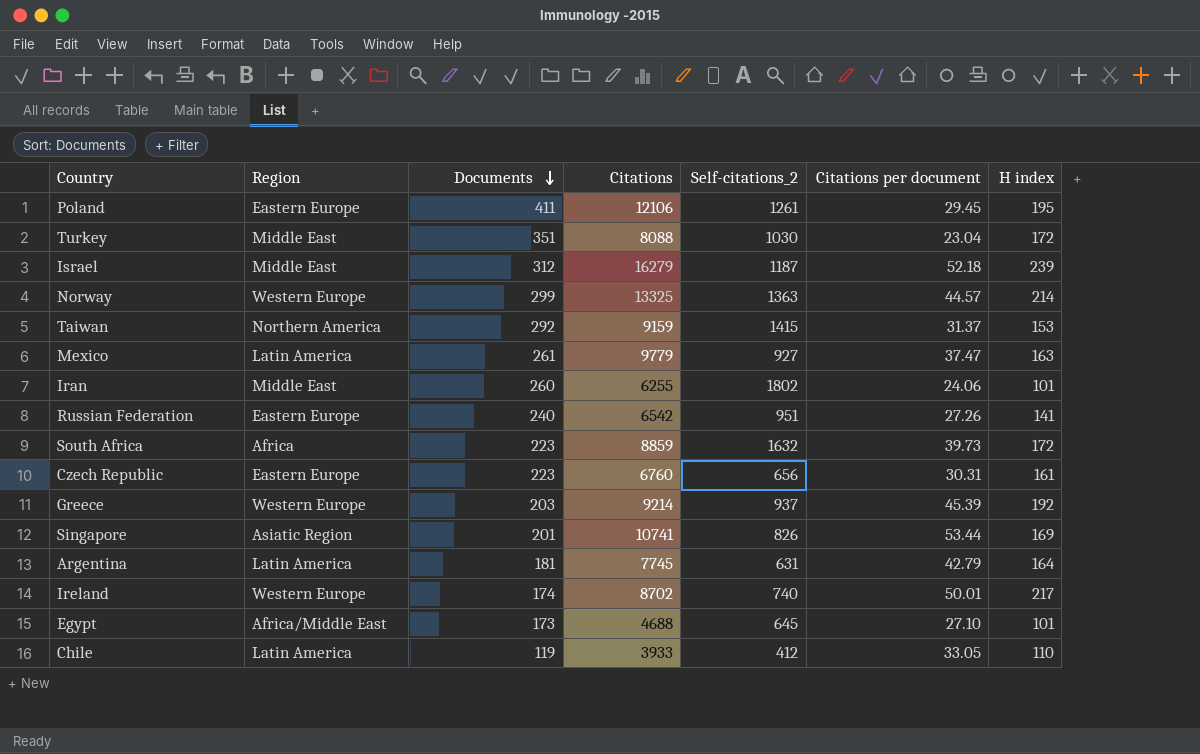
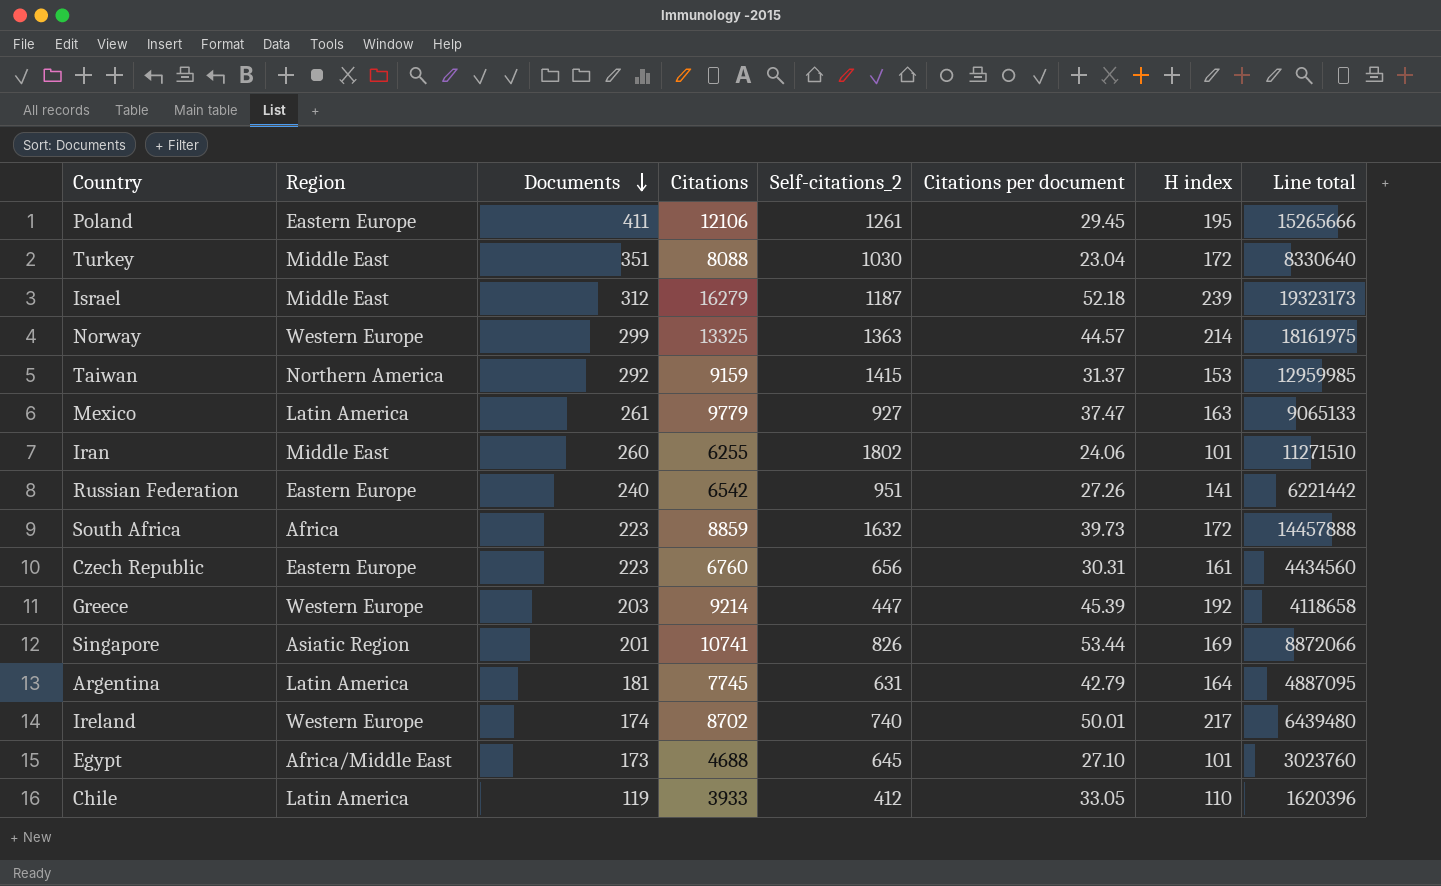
column Line total | formula: none -> [Citations] * [Self-citations_2]
Greece | Self-citations_2: 937 -> 447

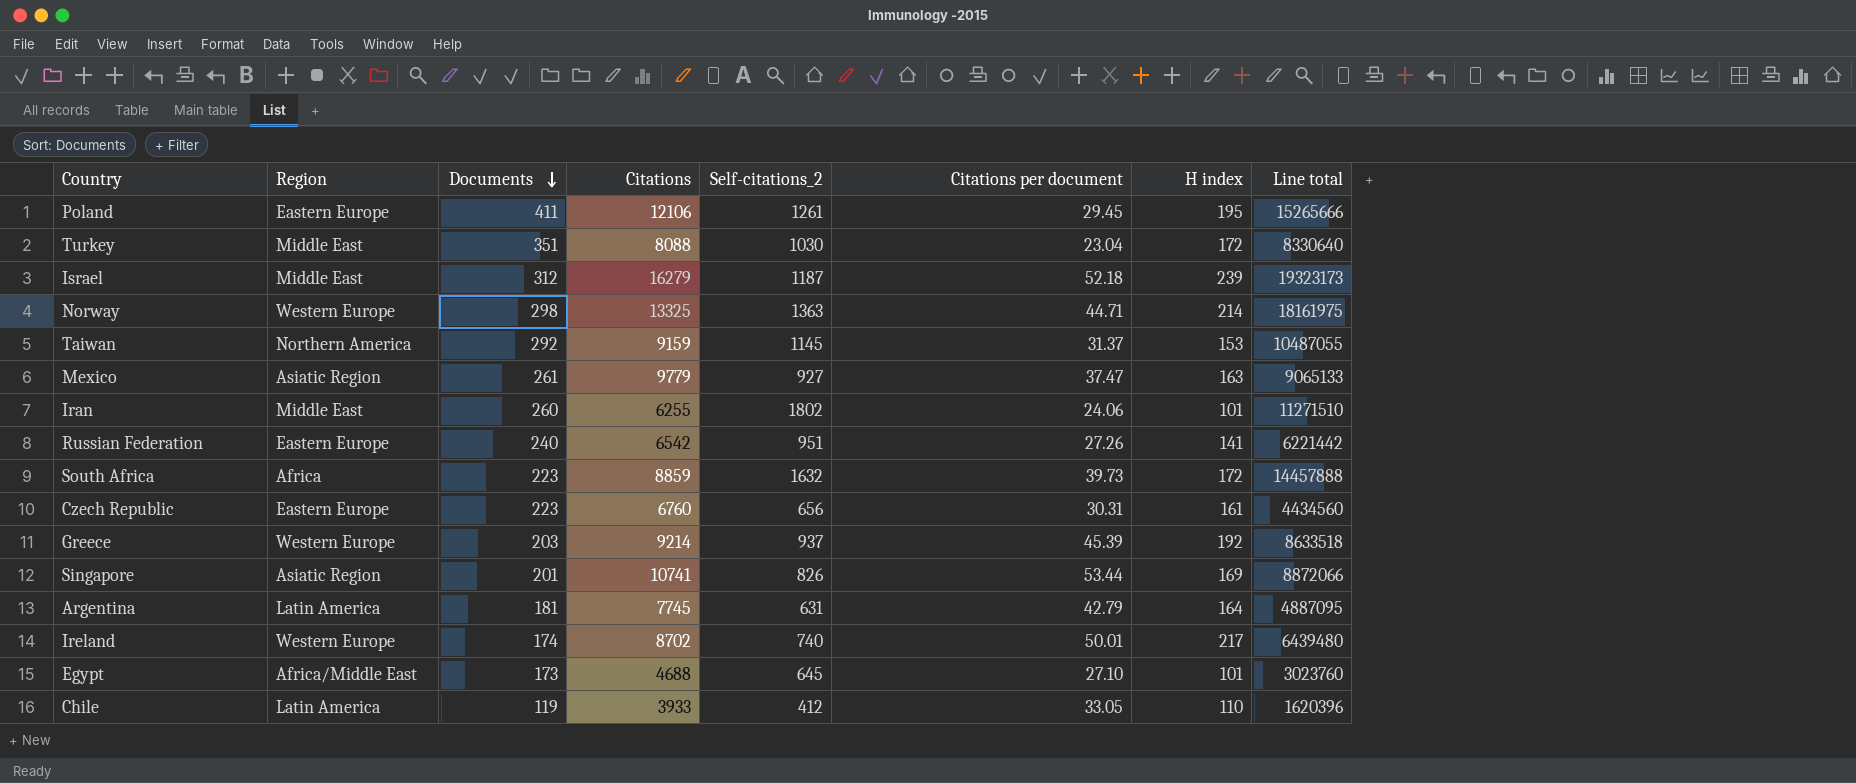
Norway | Documents: 299 -> 298
Norway | Citations per document: 44.57 -> 44.71
Taiwan | Self-citations_2: 1415 -> 1145
Taiwan | Line total: 12959985 -> 10487055
Mexico | Region: Latin America -> Asiatic Region
Greece | Self-citations_2: 447 -> 937
Greece | Line total: 4118658 -> 8633518

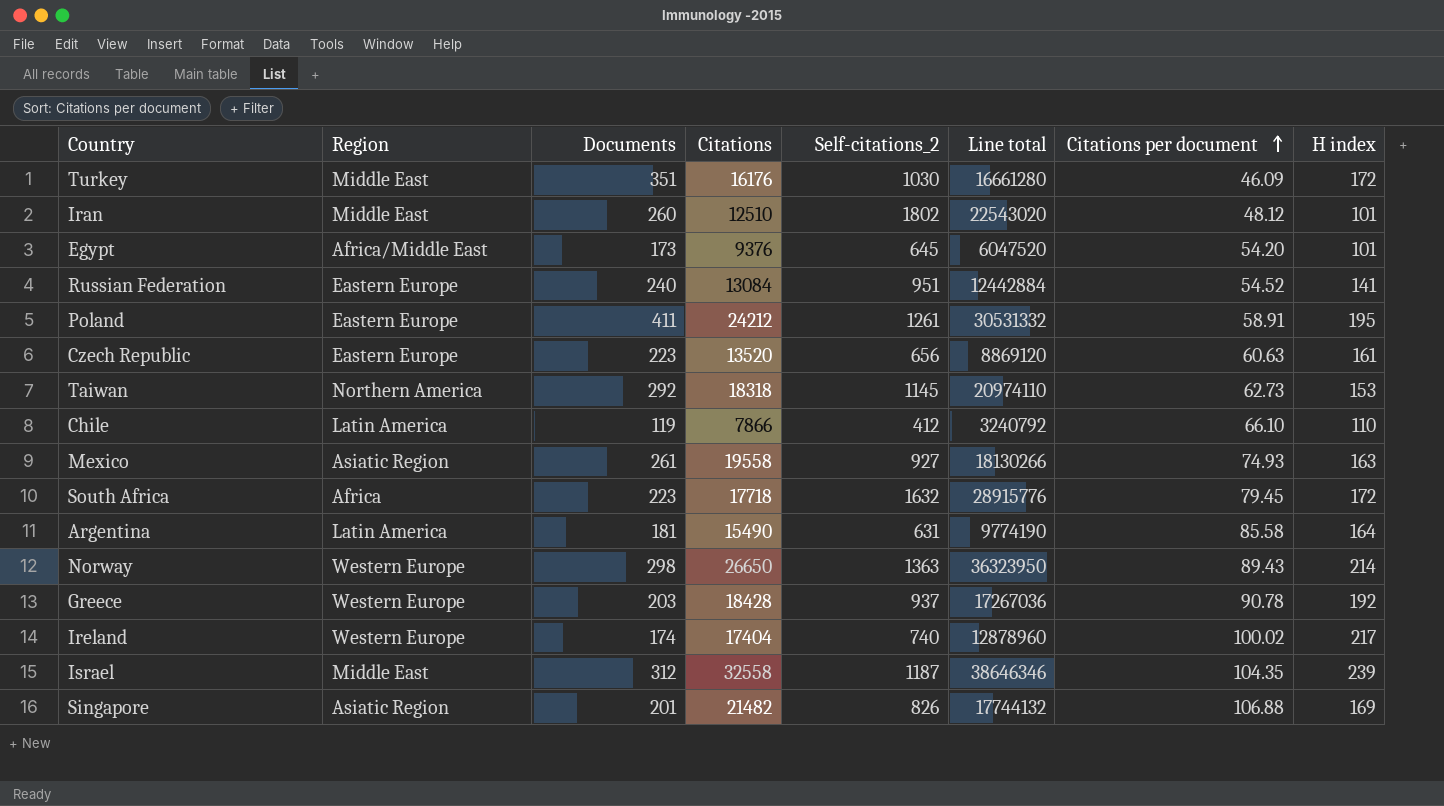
row order: Documents descending -> Citations per document ascending
column Line total | position: 8 -> 6
Turkey | Citations: 8088 -> 16176
Turkey | Line total: 8330640 -> 16661280
Turkey | Citations per document: 23.04 -> 46.09
Iran | Citations: 6255 -> 12510
Iran | Line total: 11271510 -> 22543020
Iran | Citations per document: 24.06 -> 48.12
Egypt | Citations: 4688 -> 9376
Egypt | Line total: 3023760 -> 6047520
Egypt | Citations per document: 27.10 -> 54.20
Russian Federation | Citations: 6542 -> 13084
Russian Federation | Line total: 6221442 -> 12442884
Russian Federation | Citations per document: 27.26 -> 54.52
Poland | Citations: 12106 -> 24212
Poland | Line total: 15265666 -> 30531332
Poland | Citations per document: 29.45 -> 58.91
Czech Republic | Citations: 6760 -> 13520
Czech Republic | Line total: 4434560 -> 8869120
Czech Republic | Citations per document: 30.31 -> 60.63
Taiwan | Citations: 9159 -> 18318
Taiwan | Line total: 10487055 -> 20974110
Taiwan | Citations per document: 31.37 -> 62.73
Chile | Citations: 3933 -> 7866
Chile | Line total: 1620396 -> 3240792
Chile | Citations per document: 33.05 -> 66.10
Mexico | Citations: 9779 -> 19558
Mexico | Line total: 9065133 -> 18130266
Mexico | Citations per document: 37.47 -> 74.93
South Africa | Citations: 8859 -> 17718
South Africa | Line total: 14457888 -> 28915776
South Africa | Citations per document: 39.73 -> 79.45
Argentina | Citations: 7745 -> 15490
Argentina | Line total: 4887095 -> 9774190
Argentina | Citations per document: 42.79 -> 85.58
Norway | Citations: 13325 -> 26650
Norway | Line total: 18161975 -> 36323950
Norway | Citations per document: 44.71 -> 89.43
Greece | Citations: 9214 -> 18428
Greece | Line total: 8633518 -> 17267036
Greece | Citations per document: 45.39 -> 90.78
Ireland | Citations: 8702 -> 17404
Ireland | Line total: 6439480 -> 12878960
Ireland | Citations per document: 50.01 -> 100.02
Israel | Citations: 16279 -> 32558
Israel | Line total: 19323173 -> 38646346
Israel | Citations per document: 52.18 -> 104.35
Singapore | Citations: 10741 -> 21482
Singapore | Line total: 8872066 -> 17744132
Singapore | Citations per document: 53.44 -> 106.88

